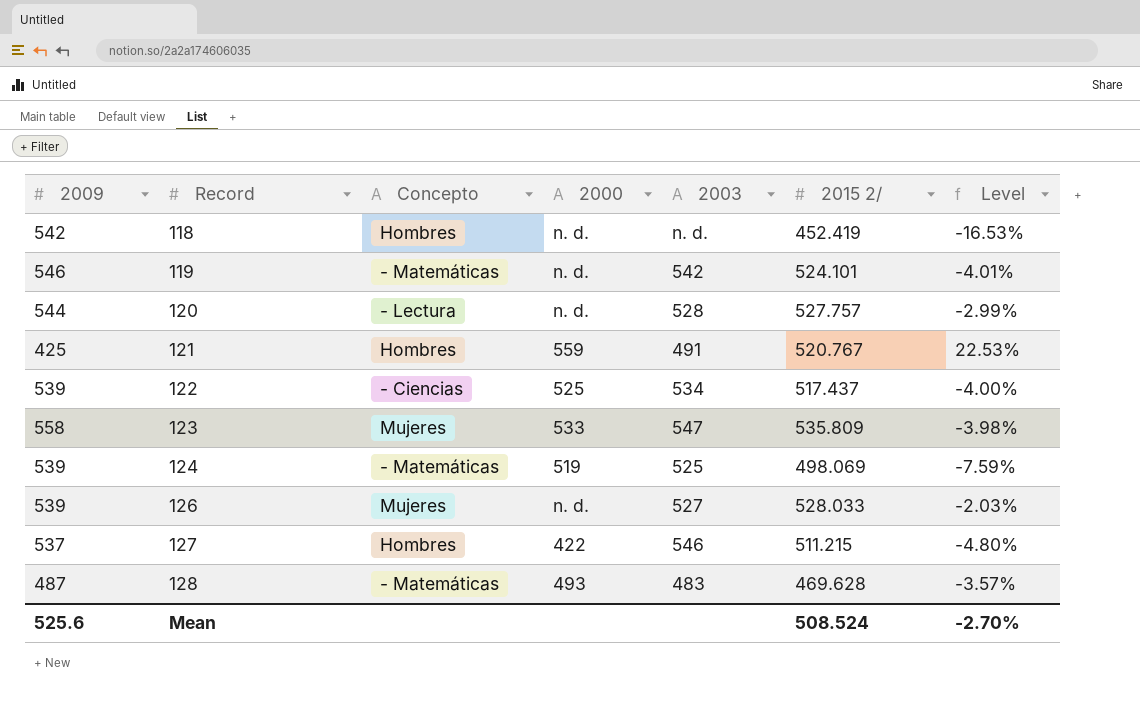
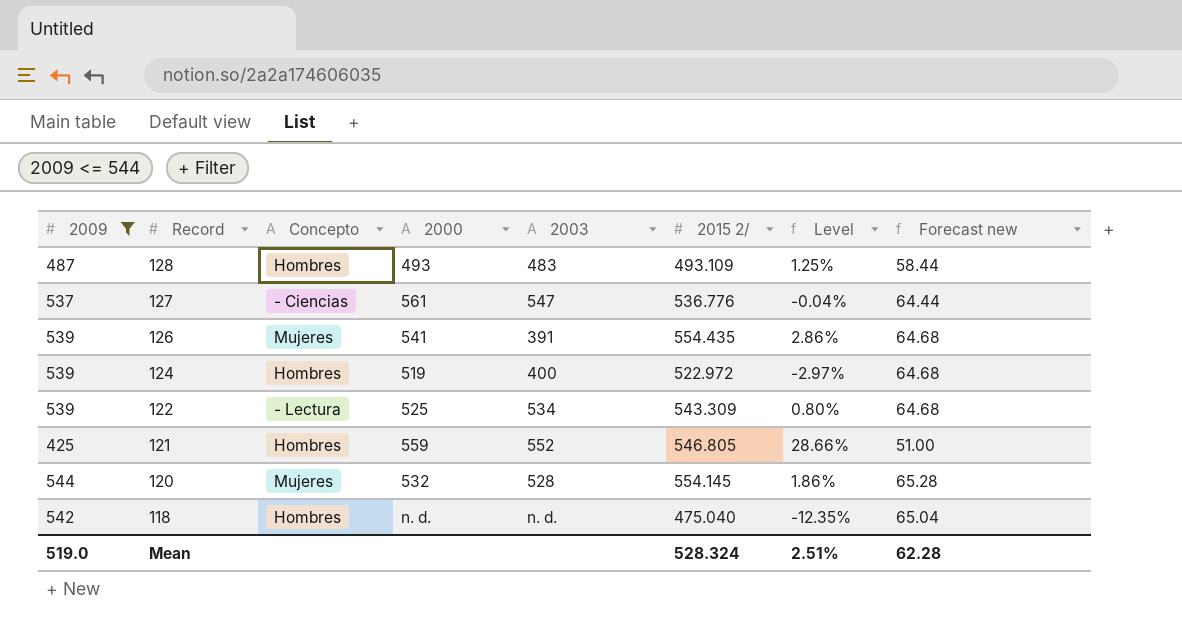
filter: none -> 2009 <= 544
row order: Record ascending -> Record descending
column Forecast new | formula: none -> [2009] * 0.12
128 | Concepto: - Matemáticas -> Hombres
128 | 2015 2/: 469.628 -> 493.109
128 | Level: -3.57% -> 1.25%
127 | Concepto: Hombres -> - Ciencias
127 | 2000: 422 -> 561
127 | 2003: 546 -> 547
127 | 2015 2/: 511.215 -> 536.776
127 | Level: -4.80% -> -0.04%
126 | 2000: n. d. -> 541
126 | 2003: 527 -> 391
126 | 2015 2/: 528.033 -> 554.435
126 | Level: -2.03% -> 2.86%
124 | Concepto: - Matemáticas -> Hombres
124 | 2003: 525 -> 400
124 | 2015 2/: 498.069 -> 522.972
124 | Level: -7.59% -> -2.97%
122 | Concepto: - Ciencias -> - Lectura
122 | 2015 2/: 517.437 -> 543.309
122 | Level: -4.00% -> 0.80%
121 | 2003: 491 -> 552
121 | 2015 2/: 520.767 -> 546.805
121 | Level: 22.53% -> 28.66%
120 | Concepto: - Lectura -> Mujeres
120 | 2000: n. d. -> 532
120 | 2015 2/: 527.757 -> 554.145
120 | Level: -2.99% -> 1.86%
118 | 2015 2/: 452.419 -> 475.040
118 | Level: -16.53% -> -12.35%
Mean | 2009: 525.6 -> 519.0
Mean | 2015 2/: 508.524 -> 528.324
Mean | Level: -2.70% -> 2.51%

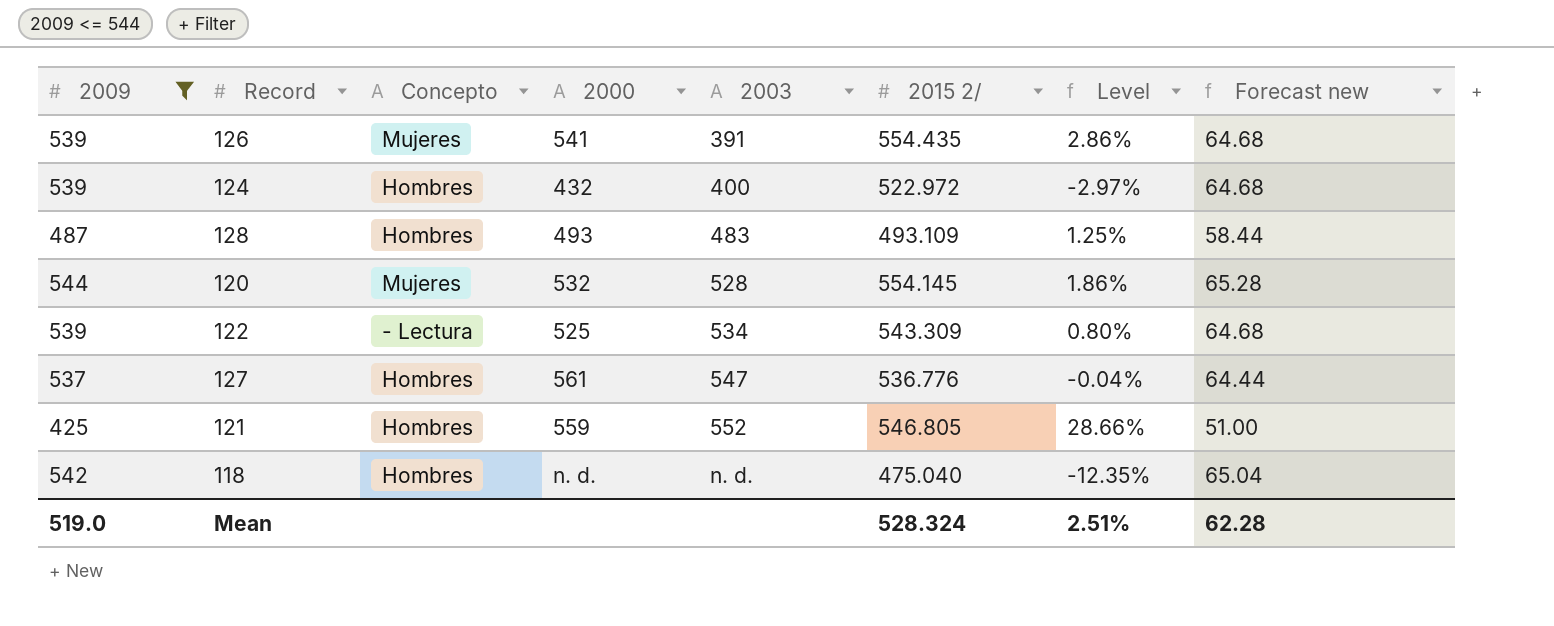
row order: Record descending -> 2003 ascending
124 | 2000: 519 -> 432
127 | Concepto: - Ciencias -> Hombres

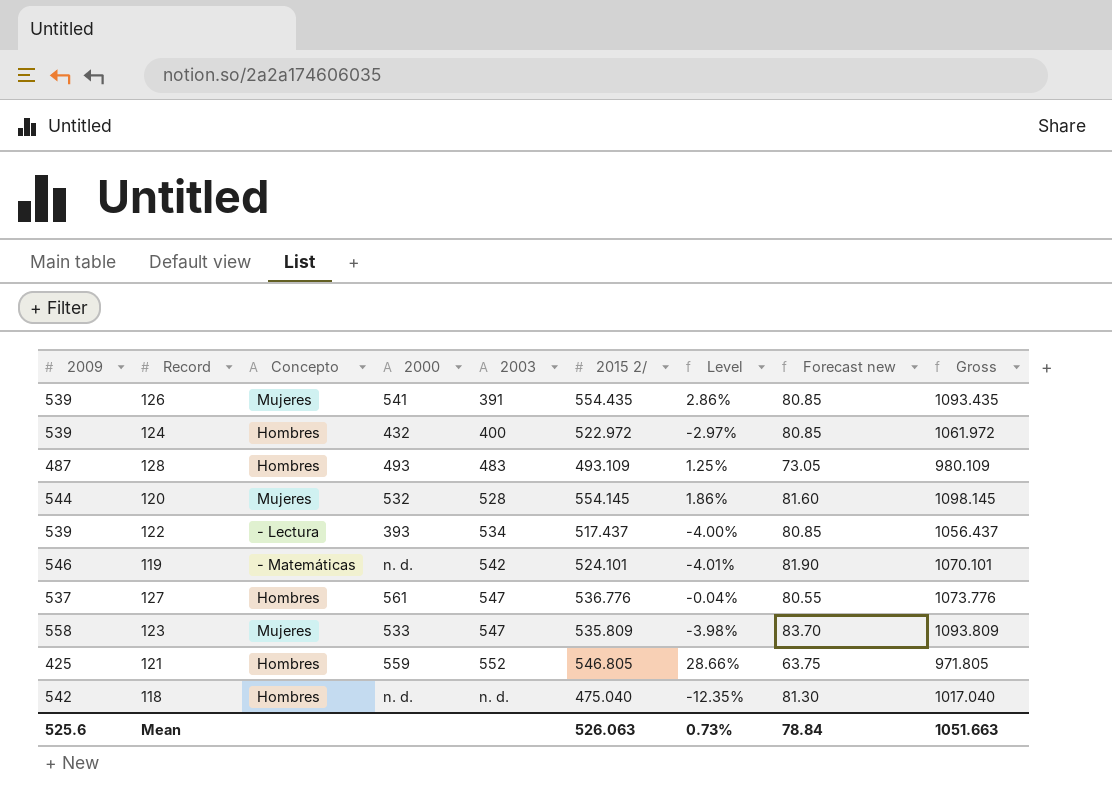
filter: 2009 <= 544 -> none
column Forecast new | formula: [2009] * 0.12 -> [2009] * 0.15
column Gross | formula: none -> [2009] + [2015 2/]
122 | 2000: 525 -> 393
122 | 2015 2/: 543.309 -> 517.437
122 | Level: 0.80% -> -4.00%
Mean | 2009: 519.0 -> 525.6
Mean | 2015 2/: 528.324 -> 526.063
Mean | Level: 2.51% -> 0.73%
Mean | Forecast new: 62.28 -> 78.84

